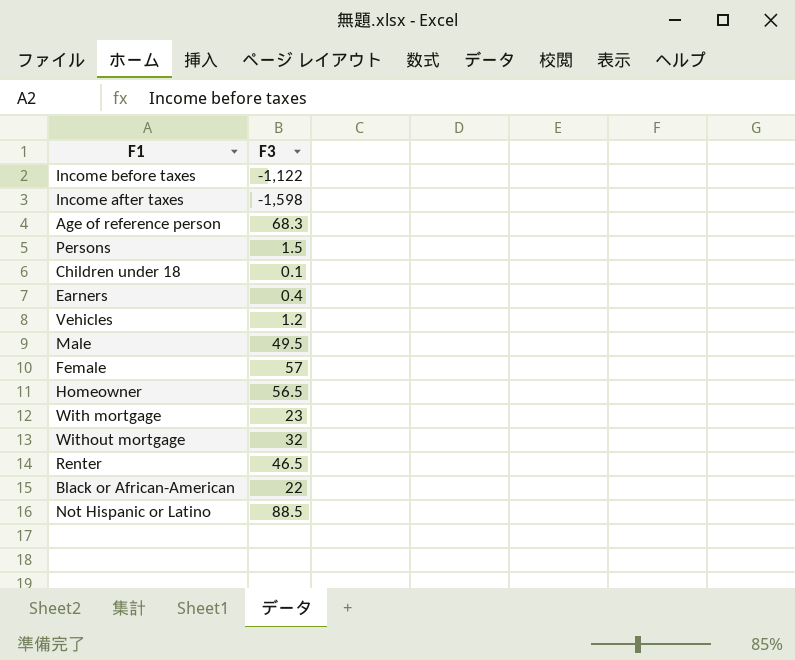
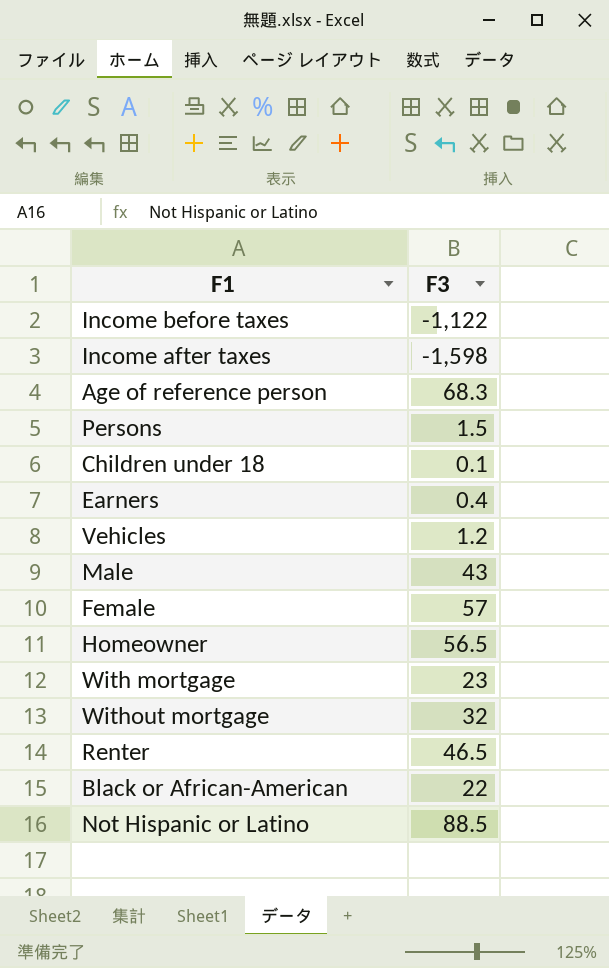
Male | F3: 49.5 -> 43

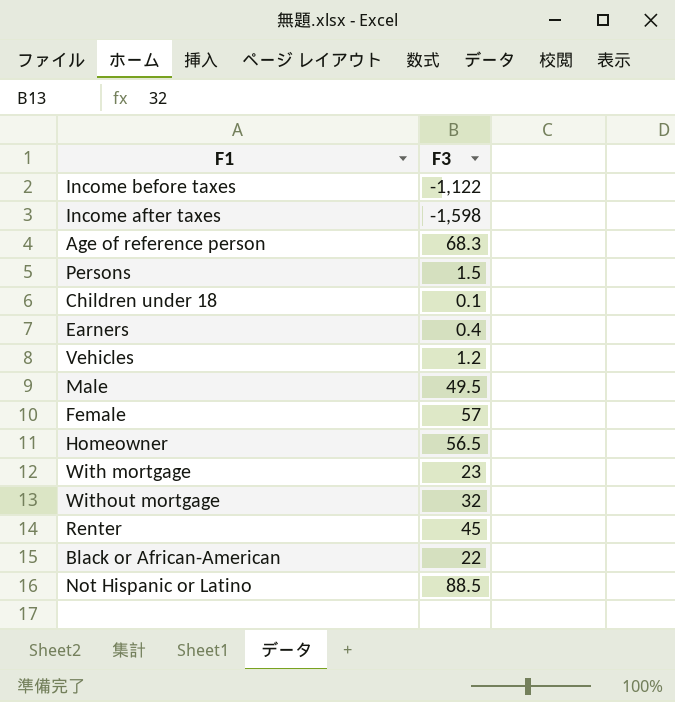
Male | F3: 43 -> 49.5
Renter | F3: 46.5 -> 45

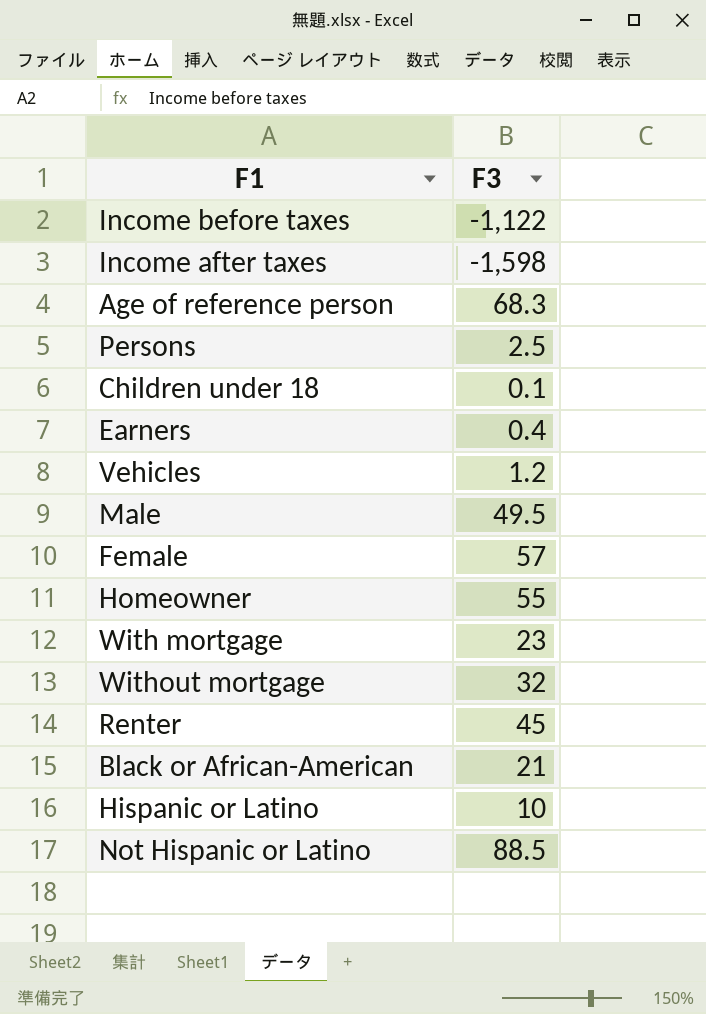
Persons | F3: 1.5 -> 2.5
Homeowner | F3: 56.5 -> 55
Black or African-American | F3: 22 -> 21
row Hispanic or Latino: none -> 10

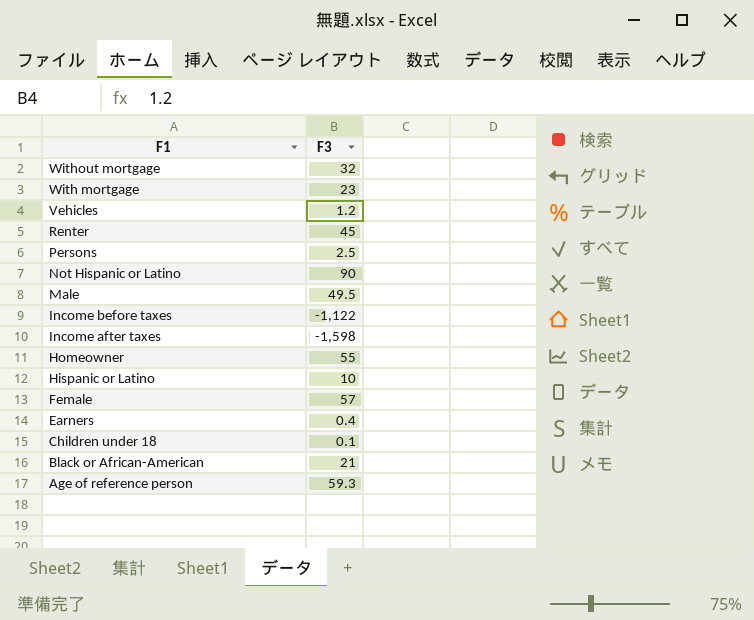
row order: none -> F1 descending
Not Hispanic or Latino | F3: 88.5 -> 90
Age of reference person | F3: 68.3 -> 59.3

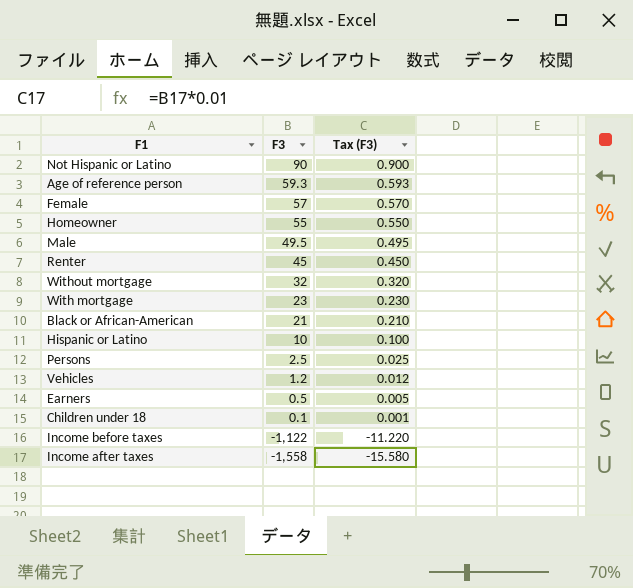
row order: F1 descending -> F3 descending
column Tax (F3) | formula: none -> [F3] * 0.01
Earners | F3: 0.4 -> 0.5
Income after taxes | F3: -1,598 -> -1,558

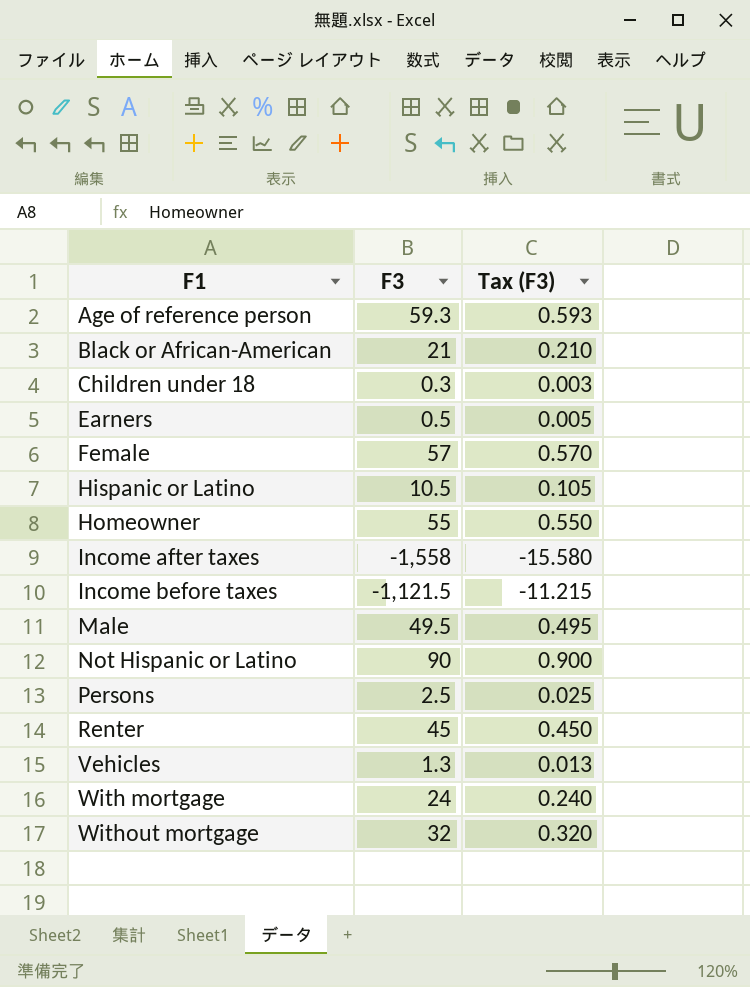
row order: F3 descending -> F1 ascending
Children under 18 | F3: 0.1 -> 0.3
Children under 18 | Tax (F3): 0.001 -> 0.003
Hispanic or Latino | F3: 10 -> 10.5
Hispanic or Latino | Tax (F3): 0.100 -> 0.105
Income before taxes | F3: -1,122 -> -1,121.5
Income before taxes | Tax (F3): -11.220 -> -11.215
Vehicles | F3: 1.2 -> 1.3
Vehicles | Tax (F3): 0.012 -> 0.013
With mortgage | F3: 23 -> 24
With mortgage | Tax (F3): 0.230 -> 0.240

